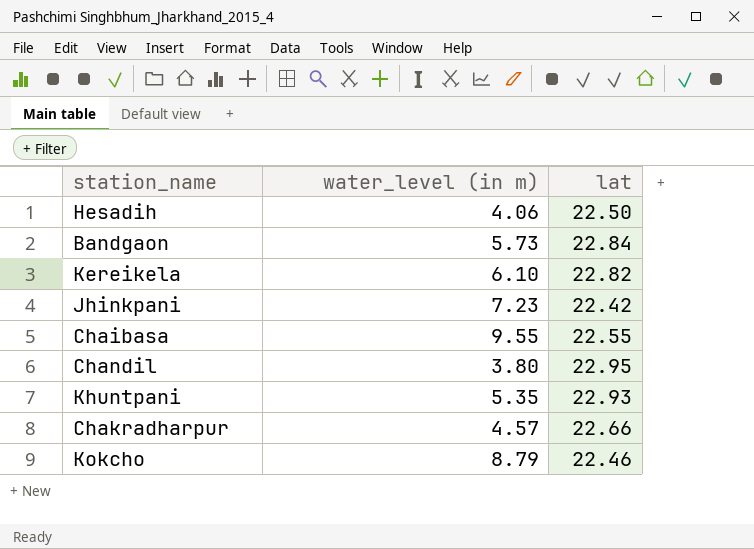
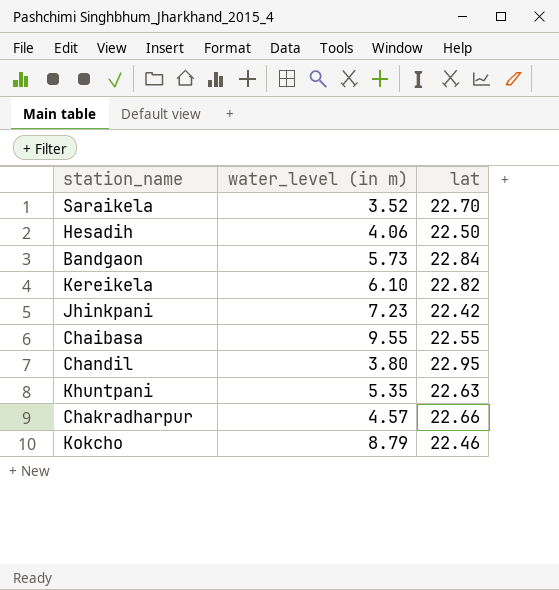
row Saraikela: none -> 3.52 | 22.70
Khuntpani | lat: 22.93 -> 22.63

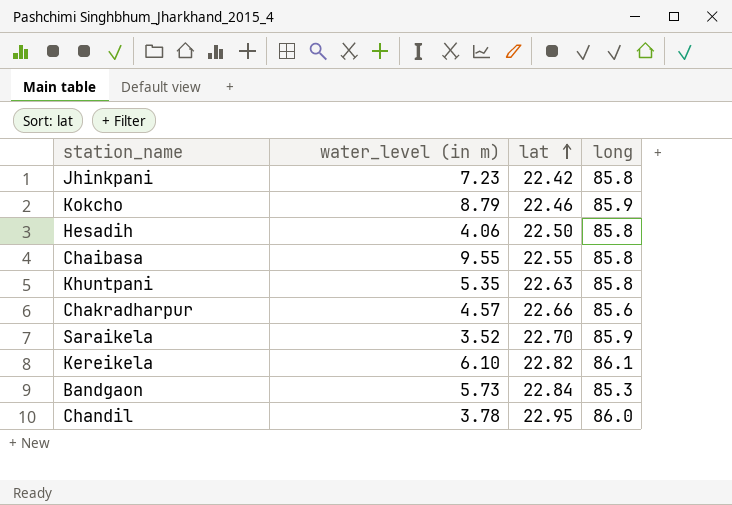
row order: none -> lat ascending
column long | position: none -> 4
Chandil | water_level (in m): 3.80 -> 3.78

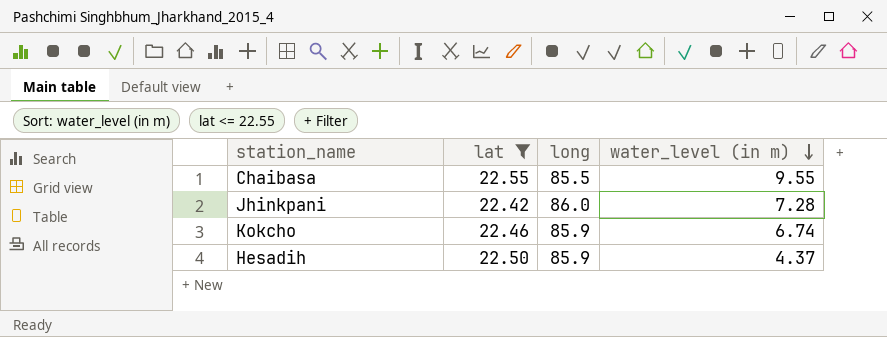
filter: none -> lat <= 22.55
row order: lat ascending -> water_level (in m) descending
column water_level (in m) | position: 2 -> 4
Chaibasa | long: 85.8 -> 85.5
Jhinkpani | long: 85.8 -> 86.0
Jhinkpani | water_level (in m): 7.23 -> 7.28
Kokcho | water_level (in m): 8.79 -> 6.74
Hesadih | long: 85.8 -> 85.9
Hesadih | water_level (in m): 4.06 -> 4.37

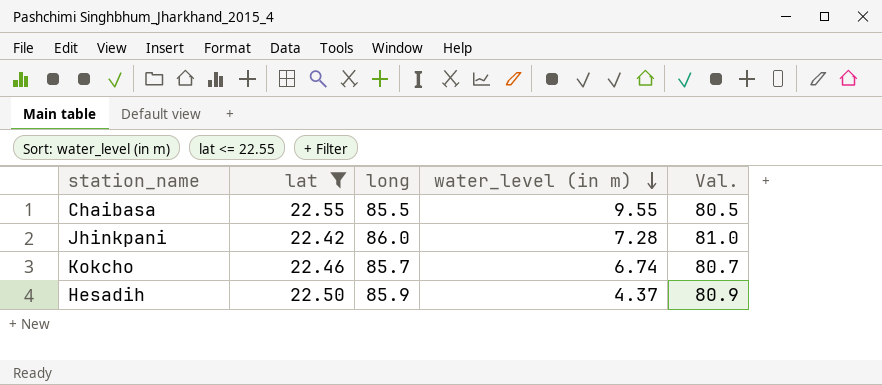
column Val. | formula: none -> [long] - 5
Kokcho | long: 85.9 -> 85.7

